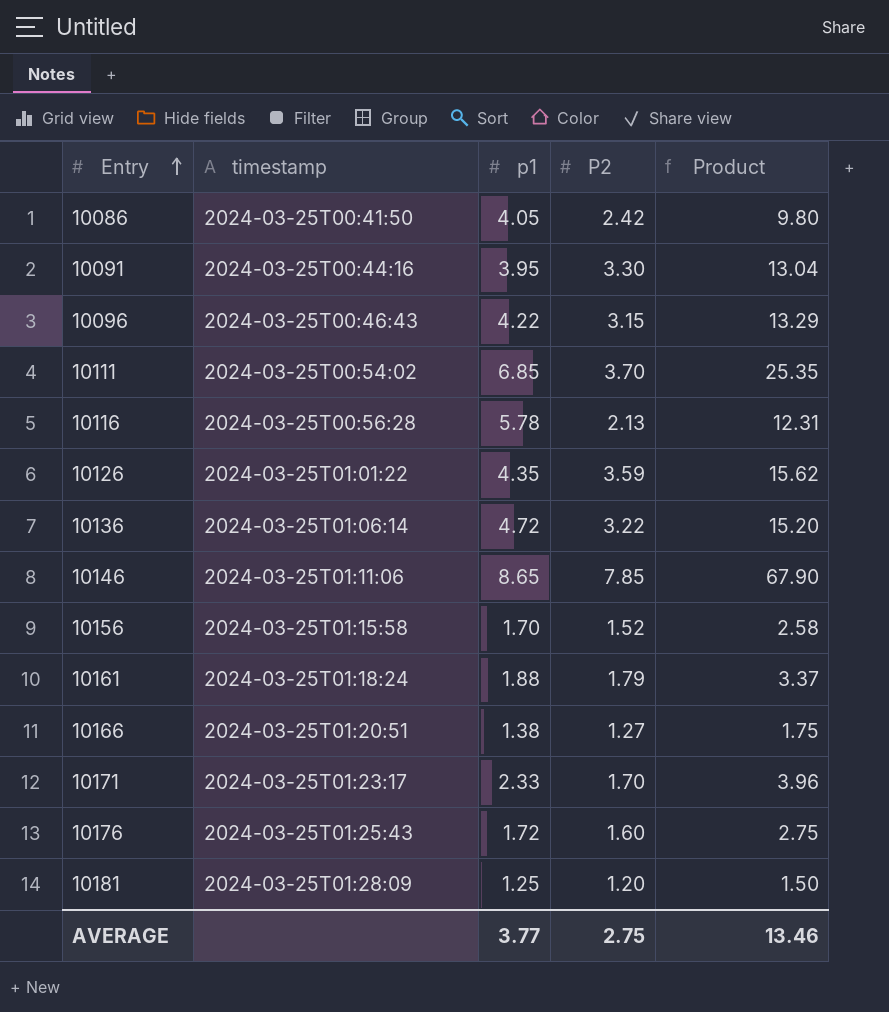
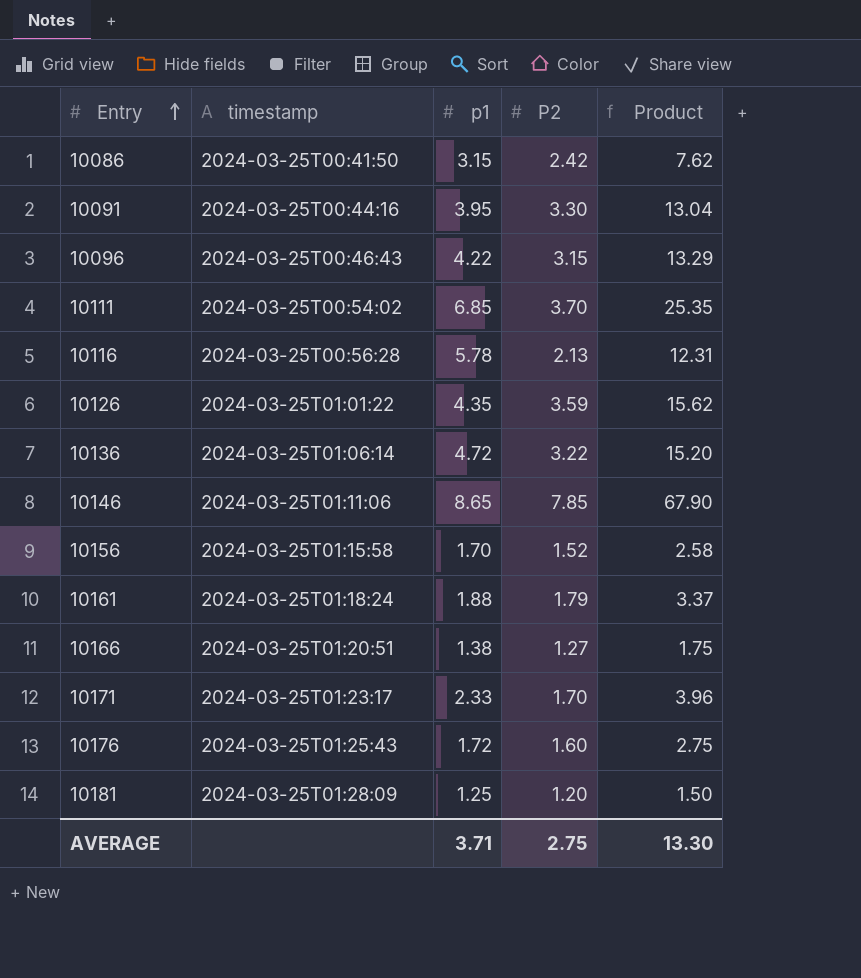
10086 | p1: 4.05 -> 3.15
10086 | Product: 9.80 -> 7.62
AVERAGE | p1: 3.77 -> 3.71
AVERAGE | Product: 13.46 -> 13.30

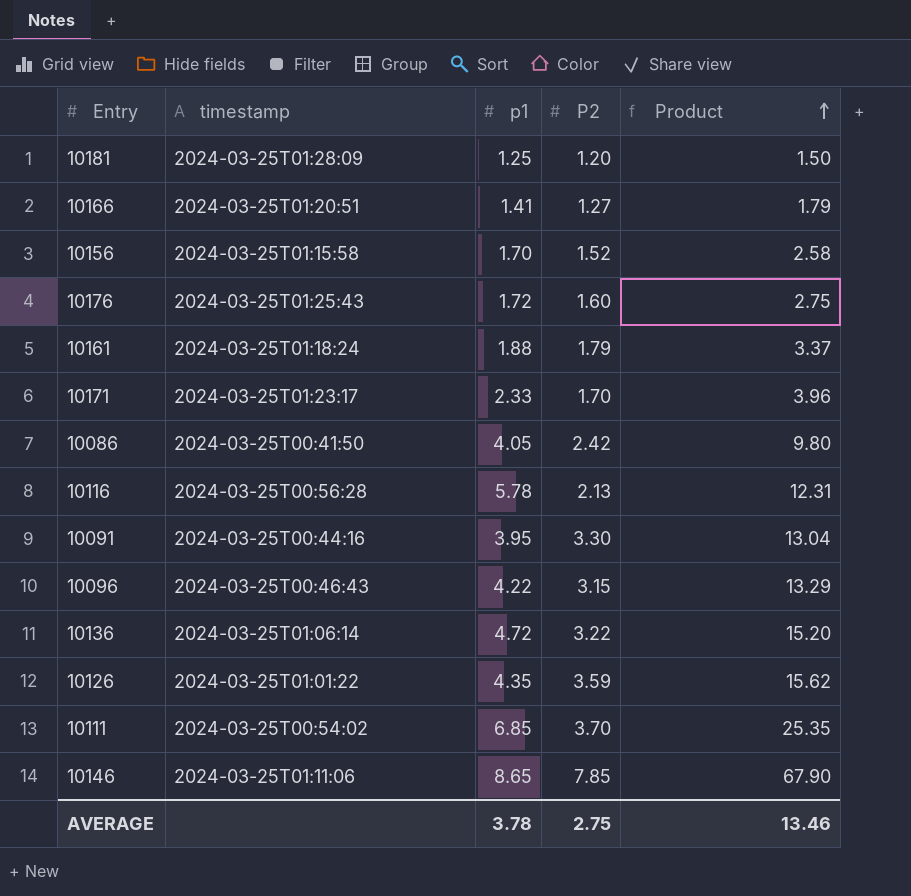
row order: Entry ascending -> Product ascending
10166 | p1: 1.38 -> 1.41
10166 | Product: 1.75 -> 1.79
10086 | p1: 3.15 -> 4.05
10086 | Product: 7.62 -> 9.80
AVERAGE | p1: 3.71 -> 3.78
AVERAGE | Product: 13.30 -> 13.46

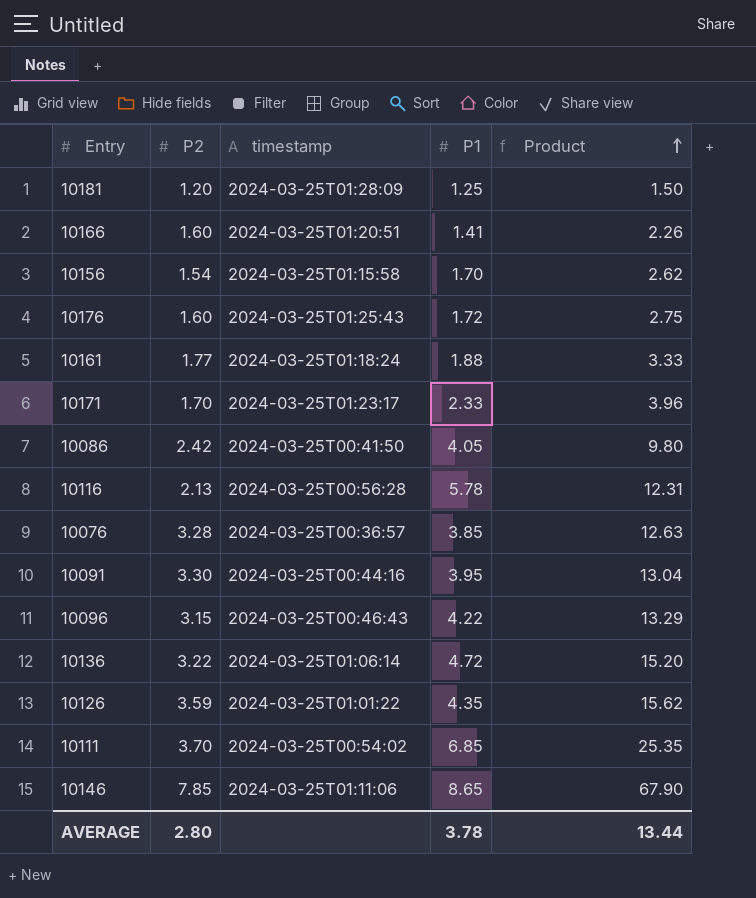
column P2 | position: 4 -> 2
column name: p1 -> P1
10166 | P2: 1.27 -> 1.60
10166 | Product: 1.79 -> 2.26
10156 | P2: 1.52 -> 1.54
10156 | Product: 2.58 -> 2.62
10161 | P2: 1.79 -> 1.77
10161 | Product: 3.37 -> 3.33
row 10076: none -> 3.28 | 2024-03-25T00:36:57 | 3.85 | 12.63
AVERAGE | P2: 2.75 -> 2.80
AVERAGE | Product: 13.46 -> 13.44

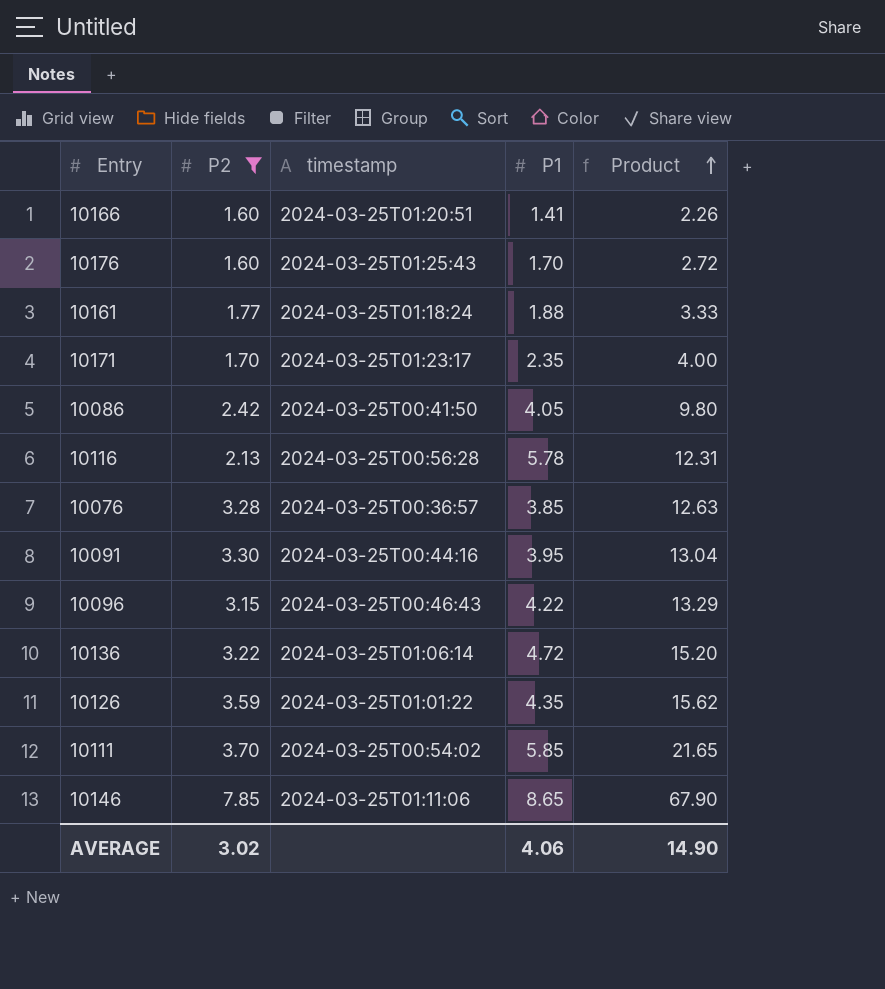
filter: none -> P2 >= 1.60
10176 | P1: 1.72 -> 1.70
10176 | Product: 2.75 -> 2.72
10171 | P1: 2.33 -> 2.35
10171 | Product: 3.96 -> 4.00
10111 | P1: 6.85 -> 5.85
10111 | Product: 25.35 -> 21.65
AVERAGE | P2: 2.80 -> 3.02
AVERAGE | P1: 3.78 -> 4.06
AVERAGE | Product: 13.44 -> 14.90

